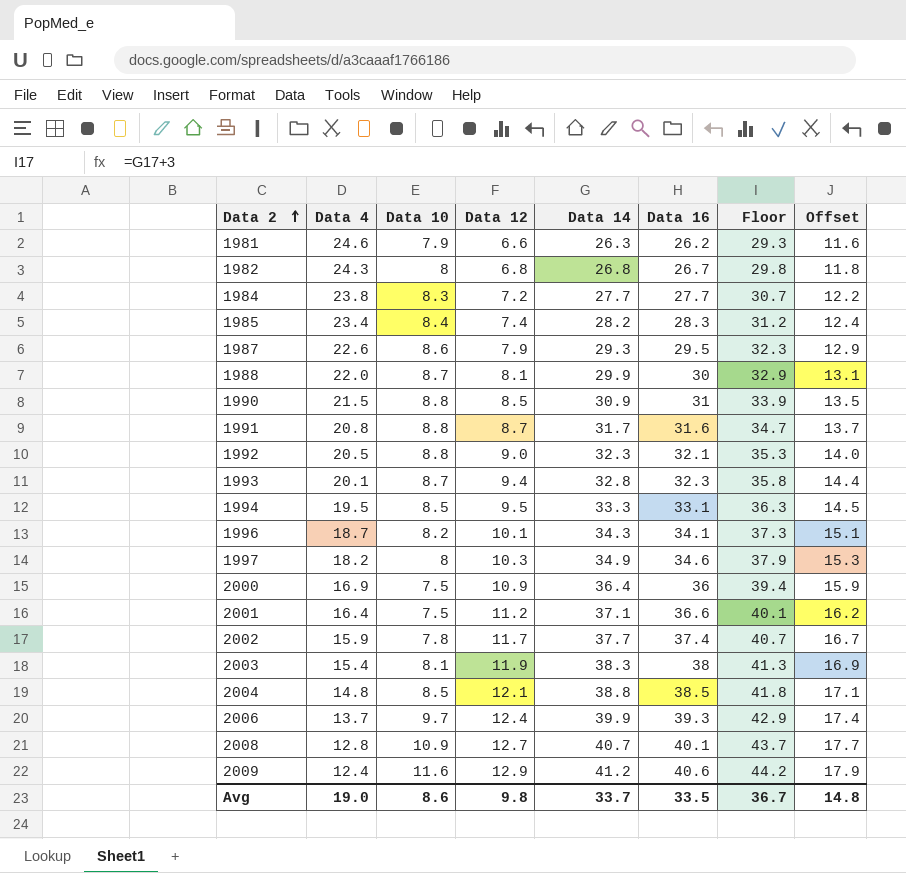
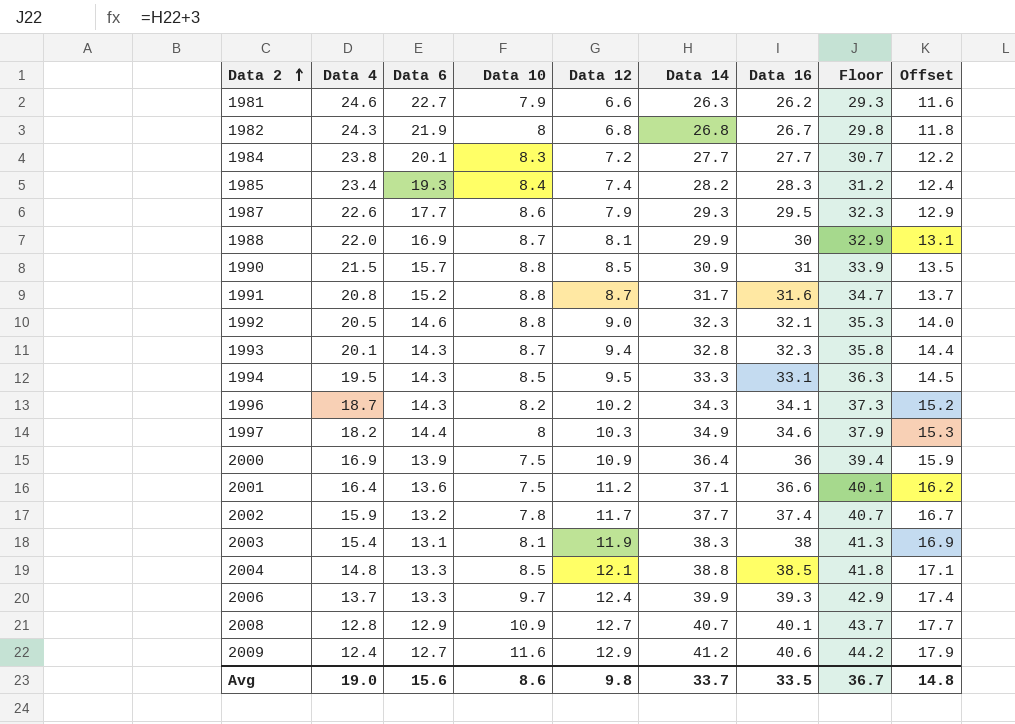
column Data 6 | position: none -> 3
1996 | Data 12: 10.1 -> 10.2
1996 | Offset: 15.1 -> 15.2

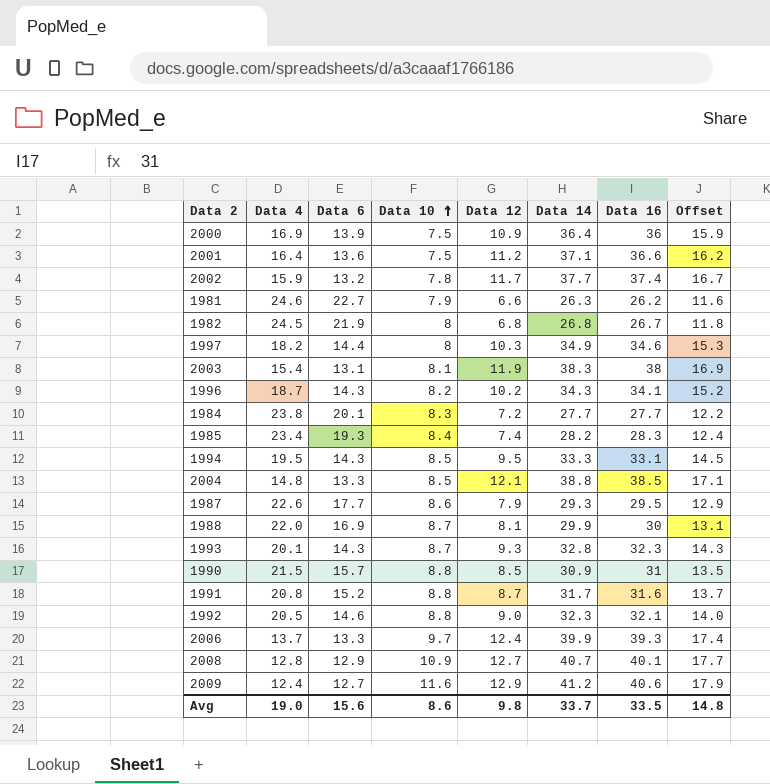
row order: Data 2 ascending -> Data 10 ascending
column Floor | formula: [Data 14] + 3 -> none
1982 | Data 4: 24.3 -> 24.5
1993 | Data 12: 9.4 -> 9.3
1993 | Offset: 14.4 -> 14.3

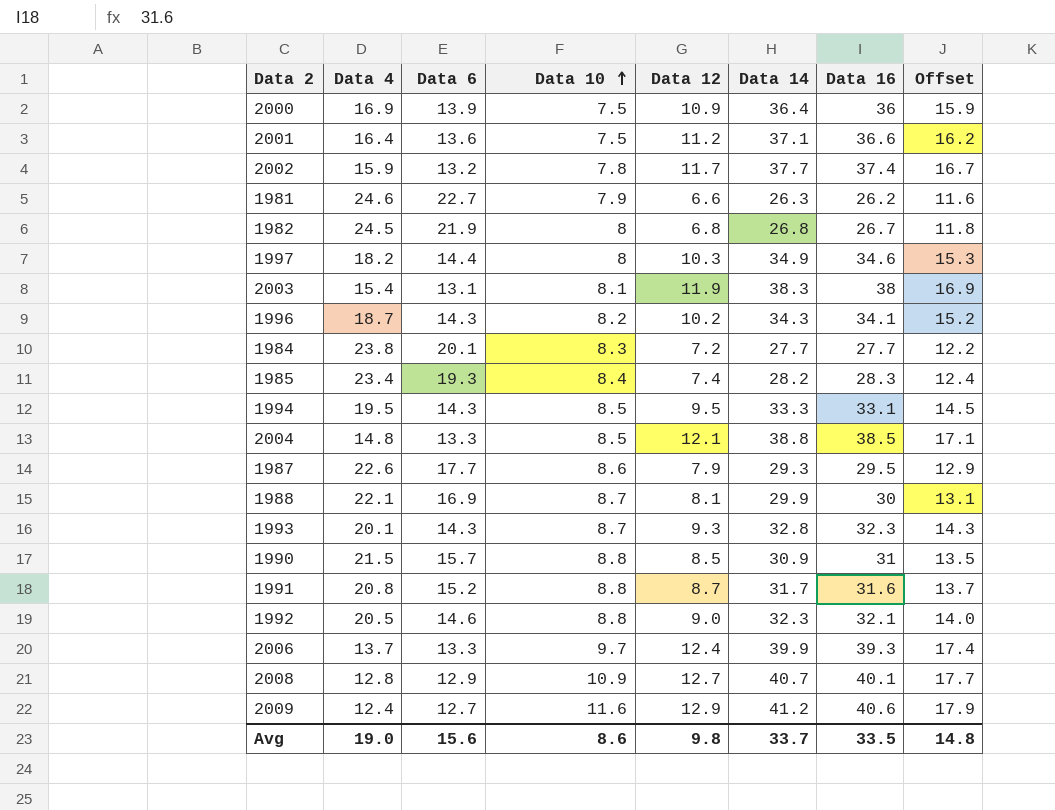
1988 | Data 4: 22.0 -> 22.1

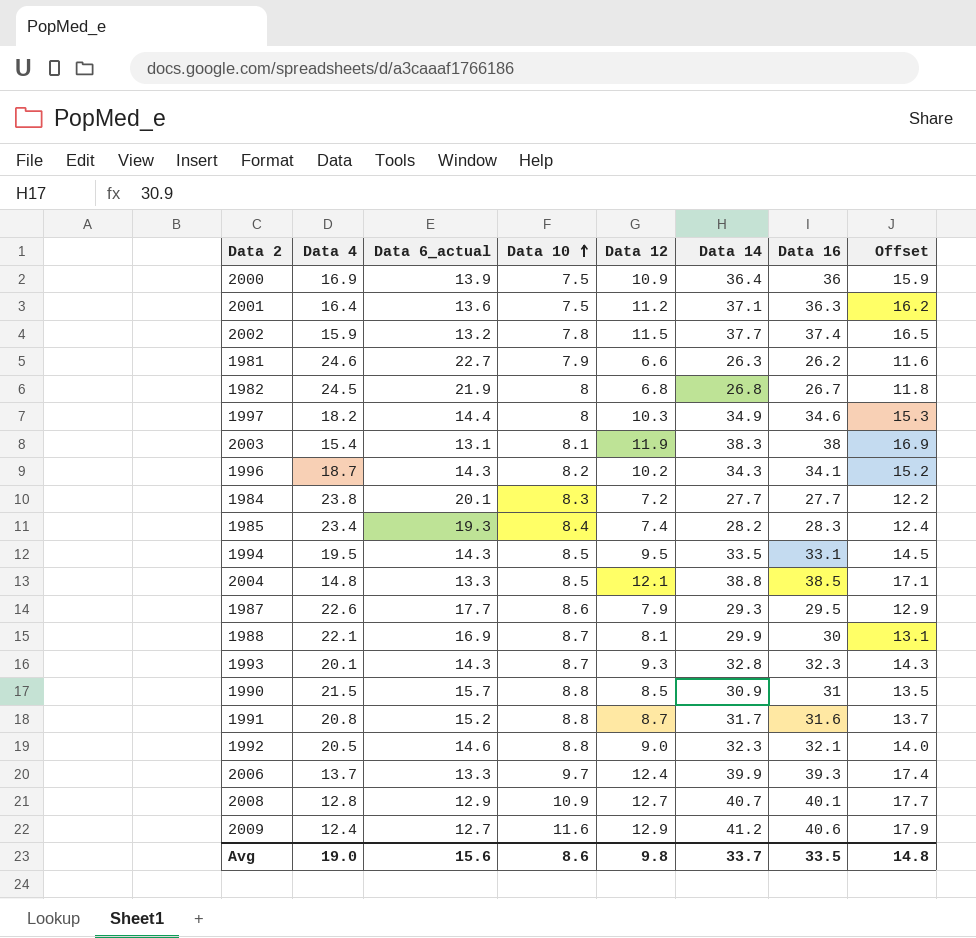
column name: Data 6 -> Data 6_actual
2001 | Data 16: 36.6 -> 36.3
2002 | Data 12: 11.7 -> 11.5
2002 | Offset: 16.7 -> 16.5
1994 | Data 14: 33.3 -> 33.5

